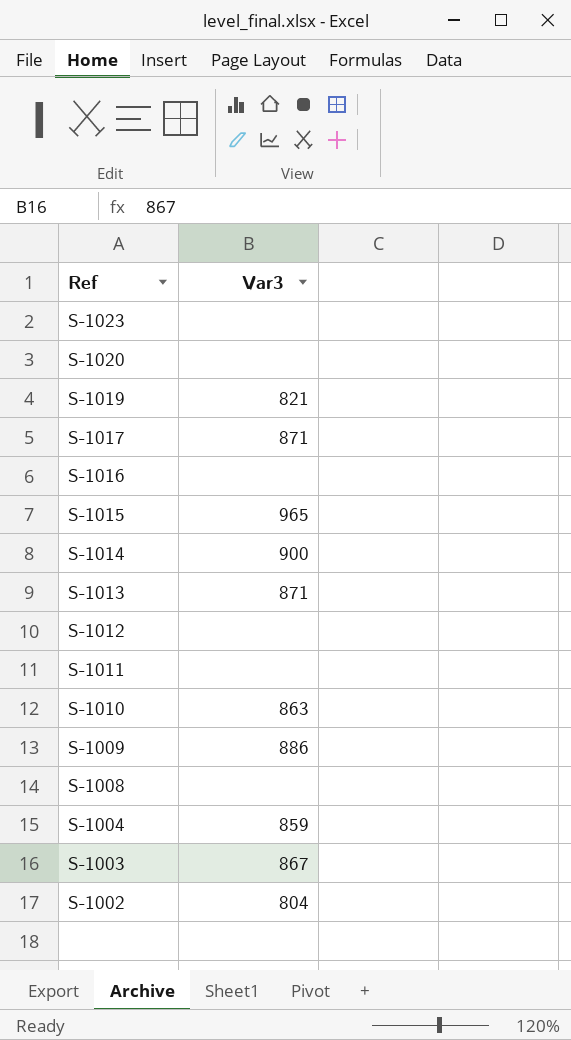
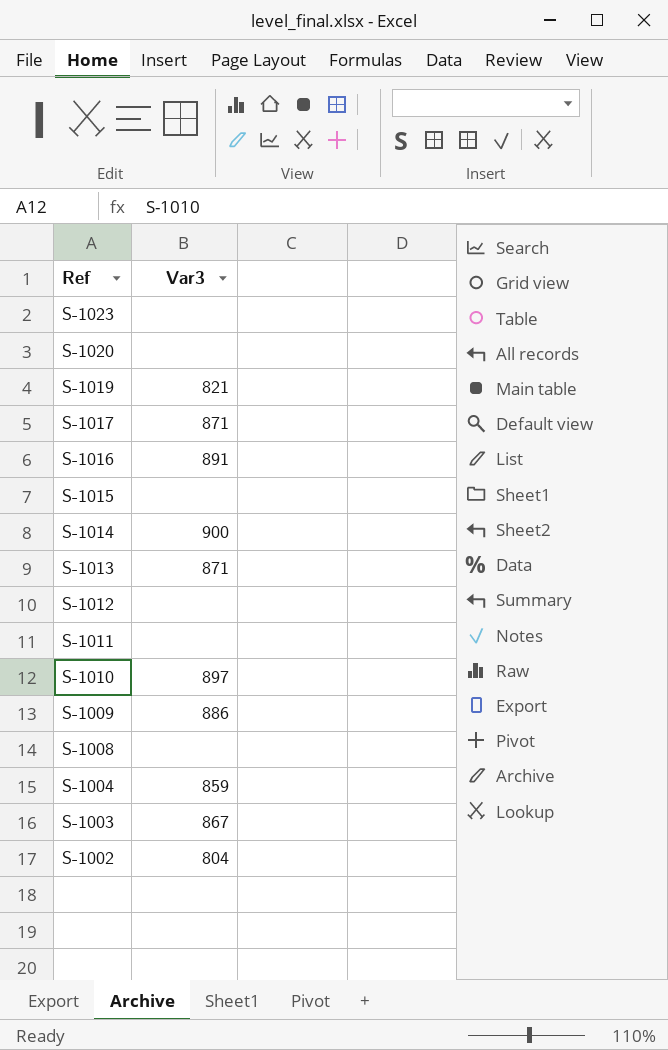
S-1016 | Var3: none -> 891
S-1015 | Var3: 965 -> none
S-1010 | Var3: 863 -> 897

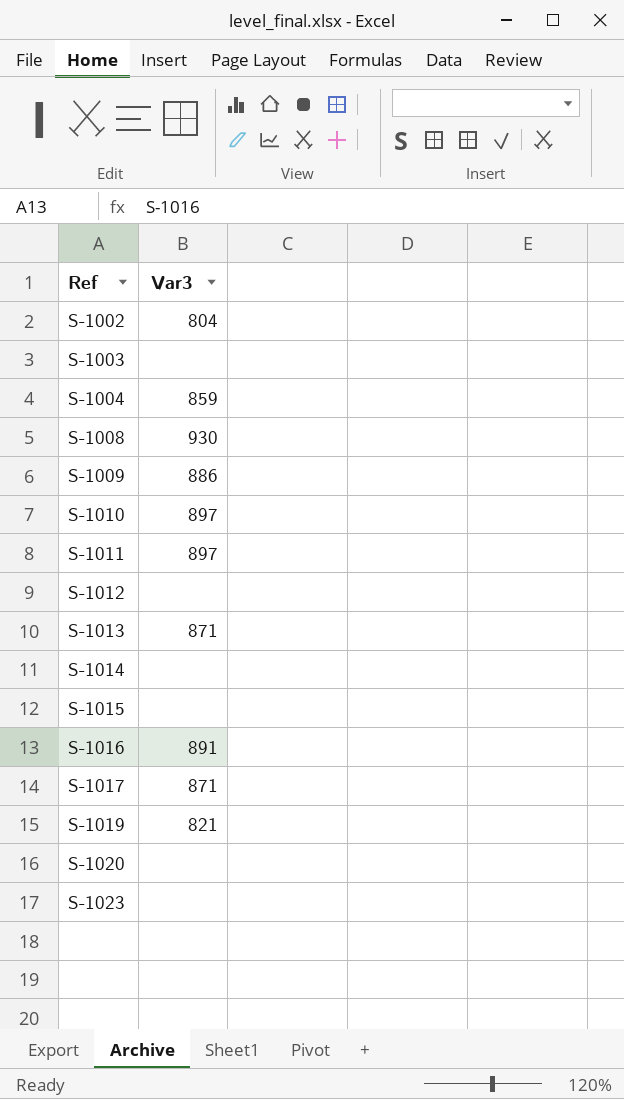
row order: Ref descending -> Ref ascending
S-1003 | Var3: 867 -> none
S-1008 | Var3: none -> 930
S-1011 | Var3: none -> 897
S-1014 | Var3: 900 -> none

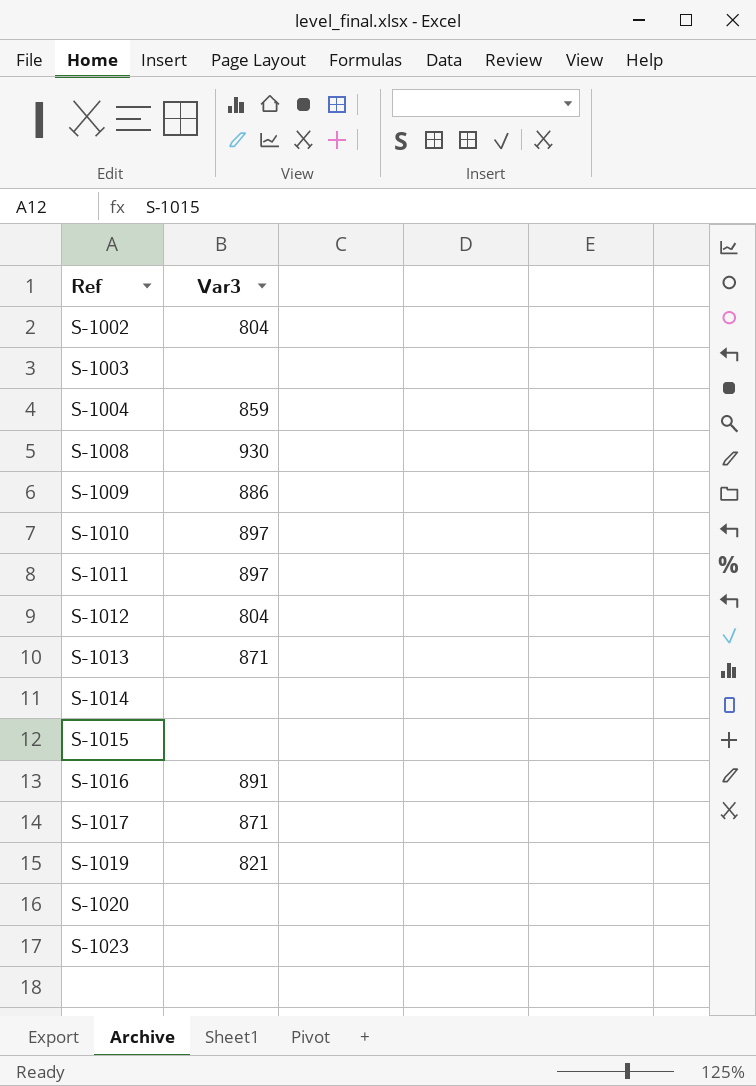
S-1012 | Var3: none -> 804

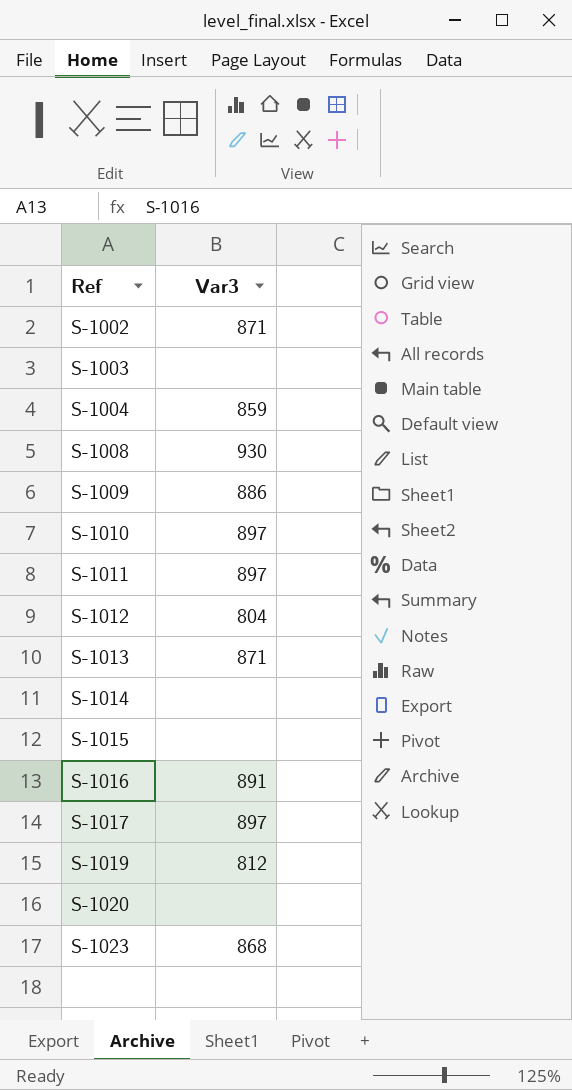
S-1002 | Var3: 804 -> 871
S-1017 | Var3: 871 -> 897
S-1019 | Var3: 821 -> 812
S-1023 | Var3: none -> 868

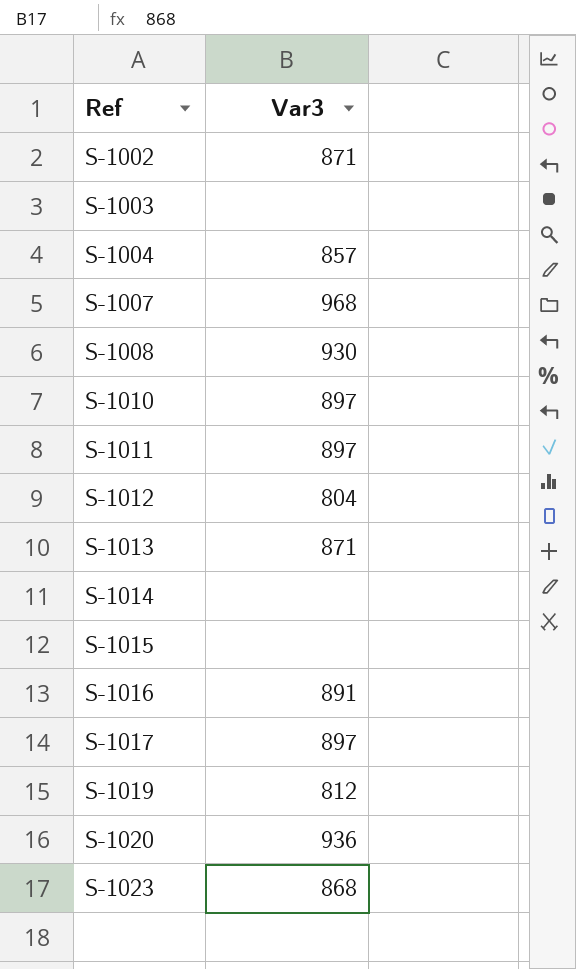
row S-1009: 886 -> none
S-1004 | Var3: 859 -> 857
row S-1007: none -> 968
S-1020 | Var3: none -> 936

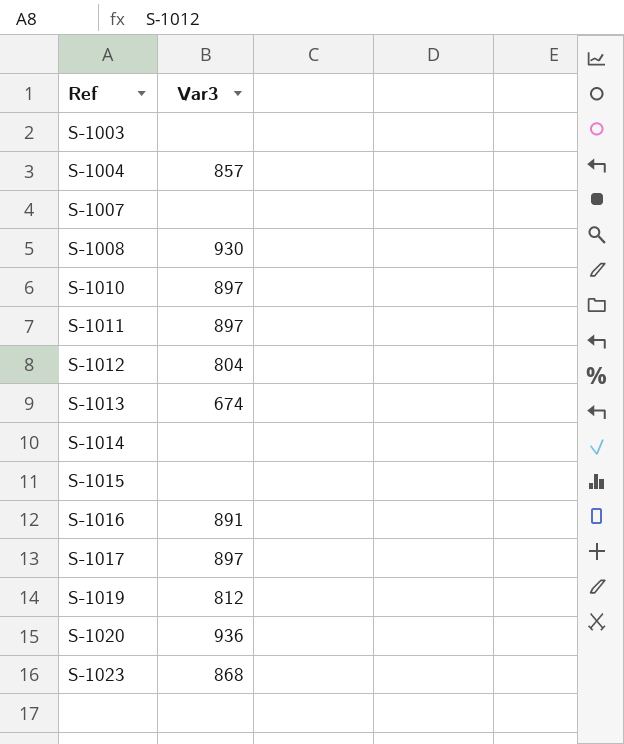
row S-1002: 871 -> none
S-1007 | Var3: 968 -> none
S-1013 | Var3: 871 -> 674

